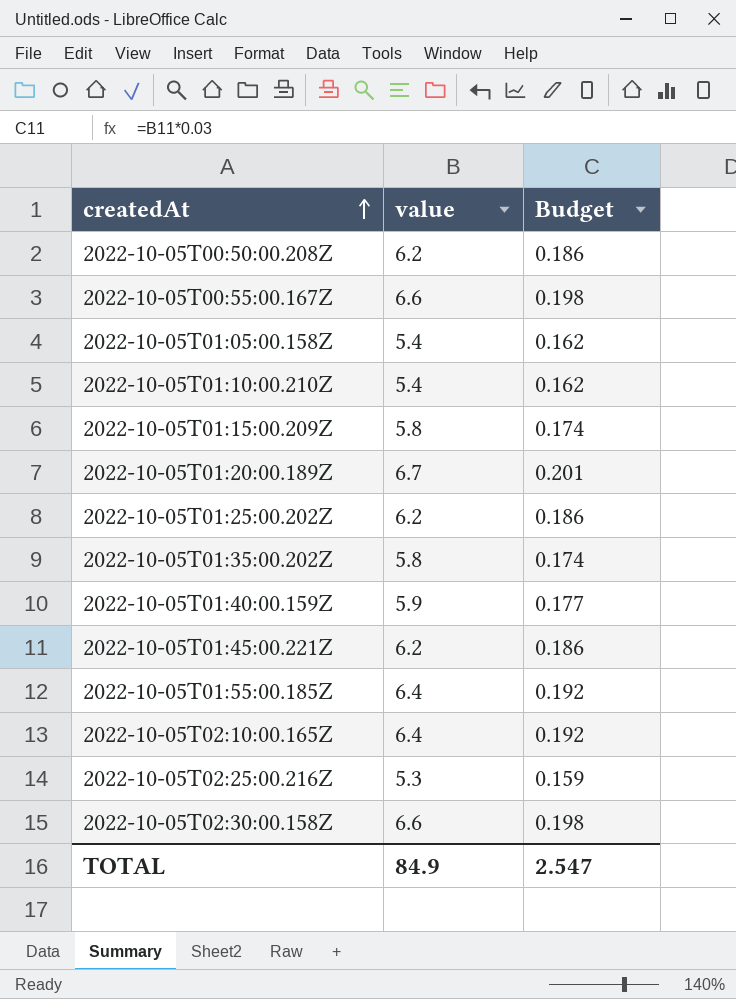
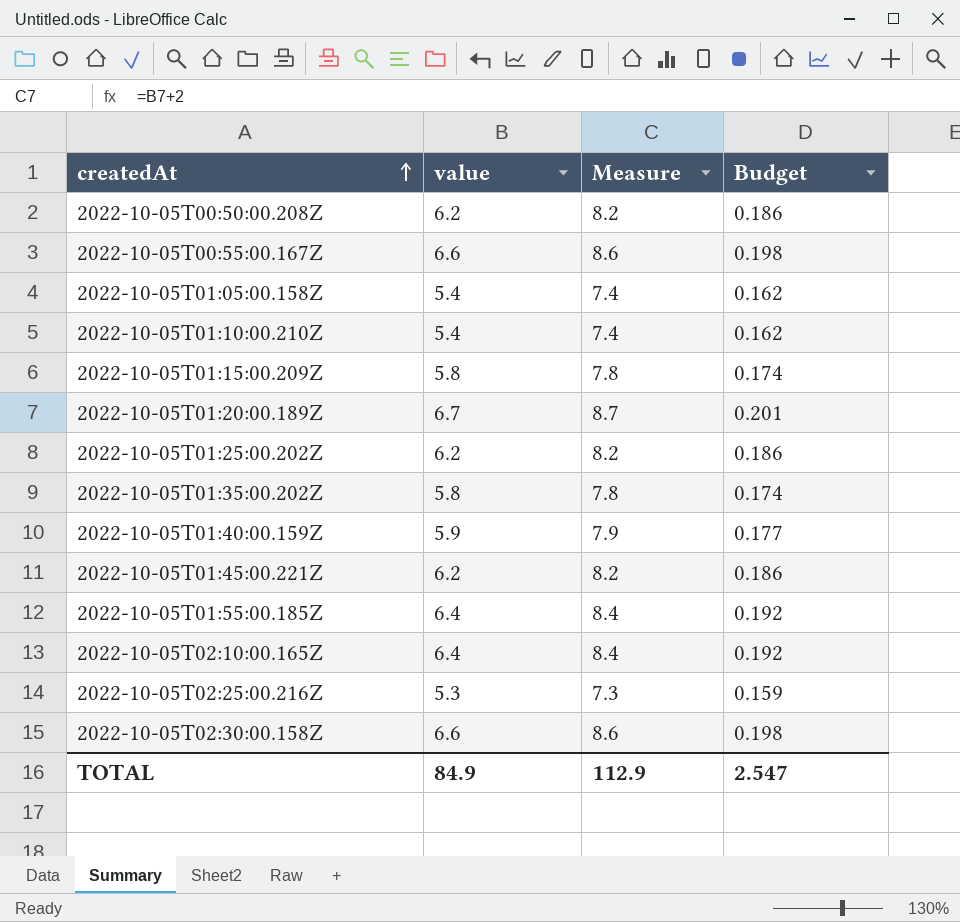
column Measure | formula: none -> [value] + 2

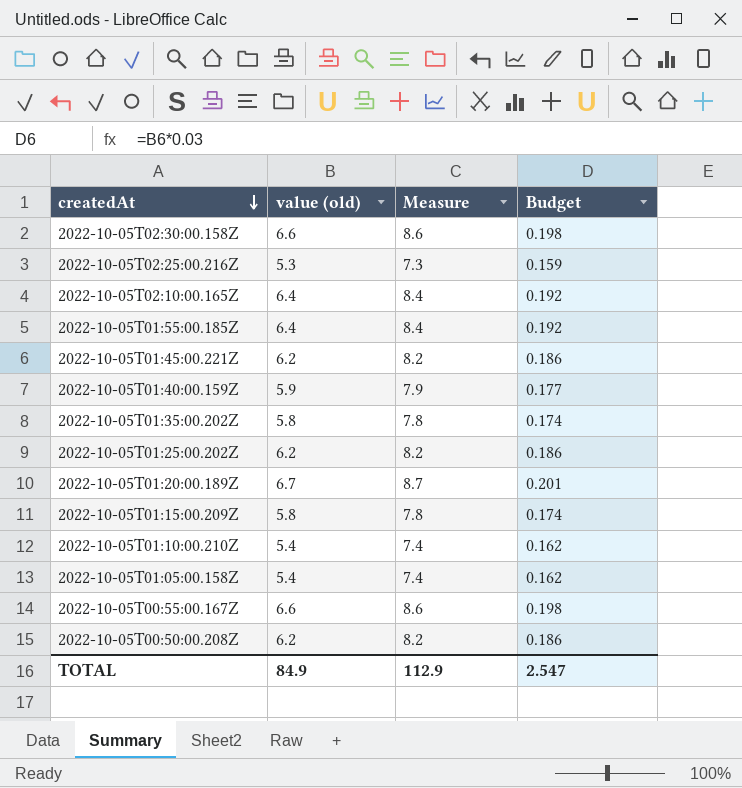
row order: createdAt ascending -> createdAt descending
column name: value -> value (old)

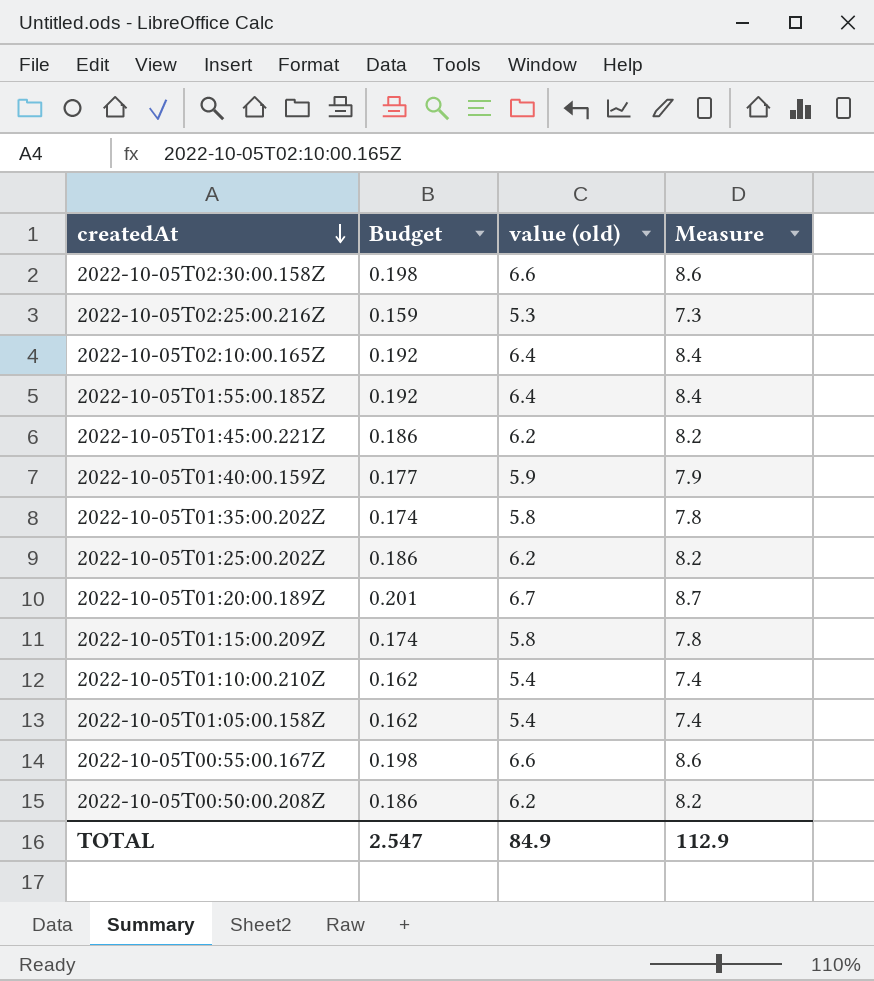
column Budget | position: 4 -> 2

